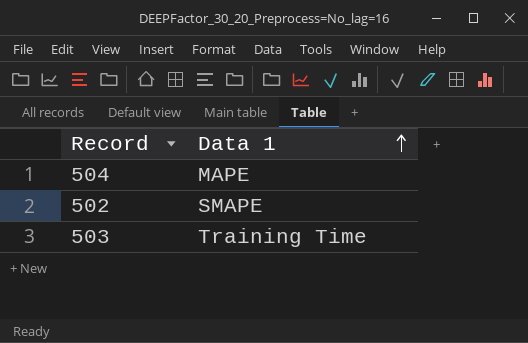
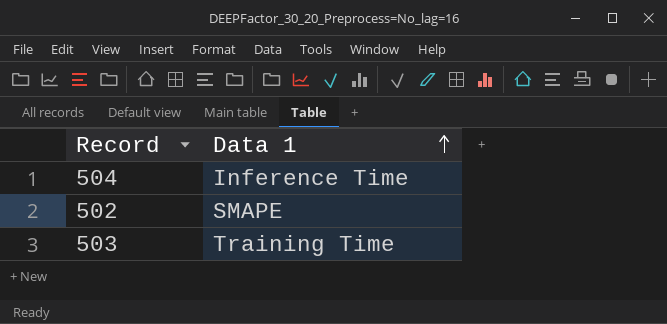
504 | Data 1: MAPE -> Inference Time

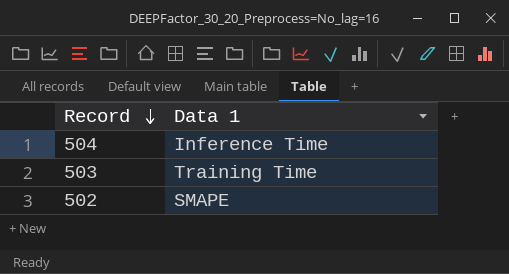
row order: Data 1 ascending -> Record descending

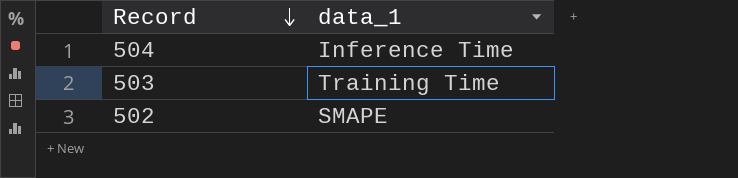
column name: Data 1 -> data_1

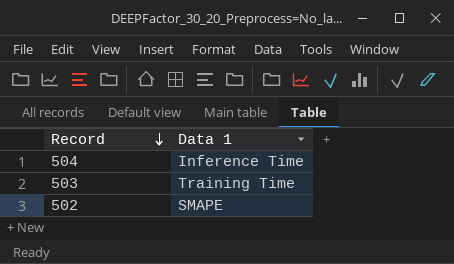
column name: data_1 -> Data 1

